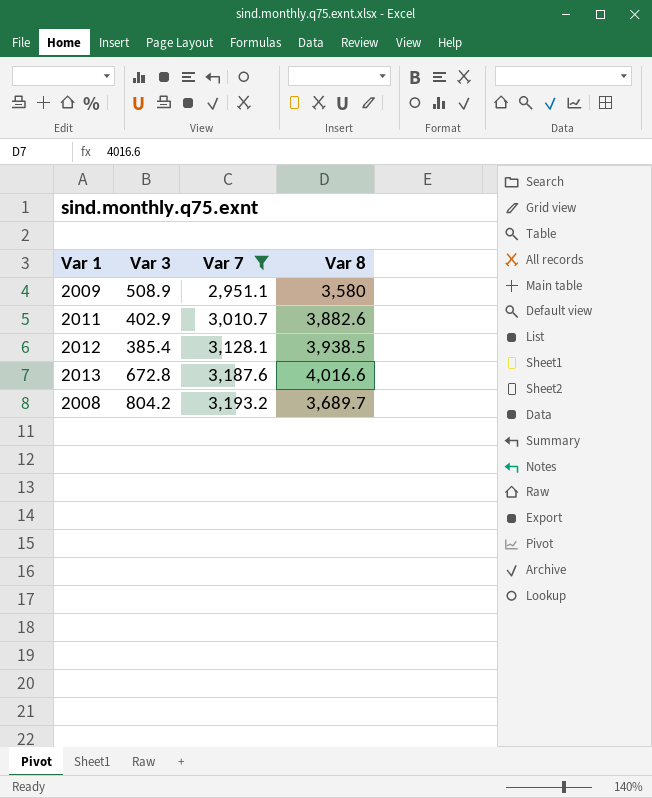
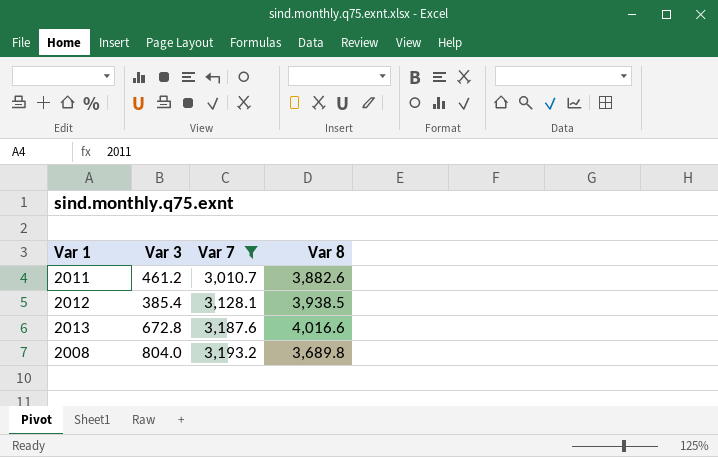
row 2009: 508.9 | 2,951.1 | 3,580 -> none
2011 | Var 3: 402.9 -> 461.2
2008 | Var 3: 804.2 -> 804.0
2008 | Var 8: 3,689.7 -> 3,689.8

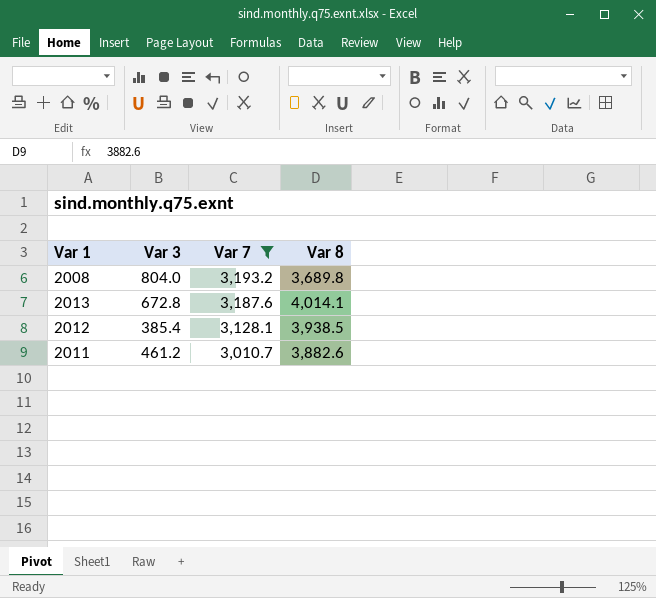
row order: Var 7 ascending -> Var 7 descending
2013 | Var 8: 4,016.6 -> 4,014.1

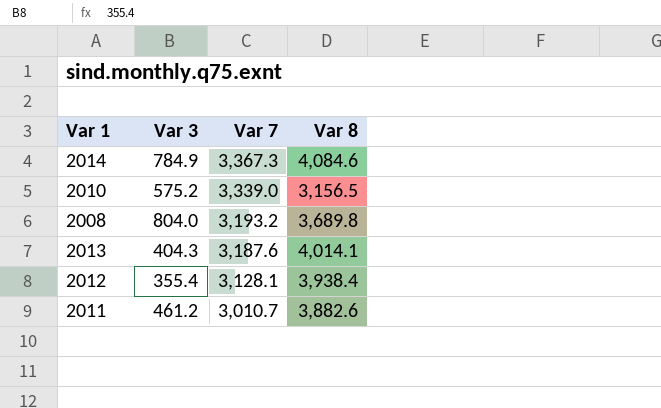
filter: Var 7 <= 3,193.2 -> none
2013 | Var 3: 672.8 -> 404.3
2012 | Var 3: 385.4 -> 355.4
2012 | Var 8: 3,938.5 -> 3,938.4

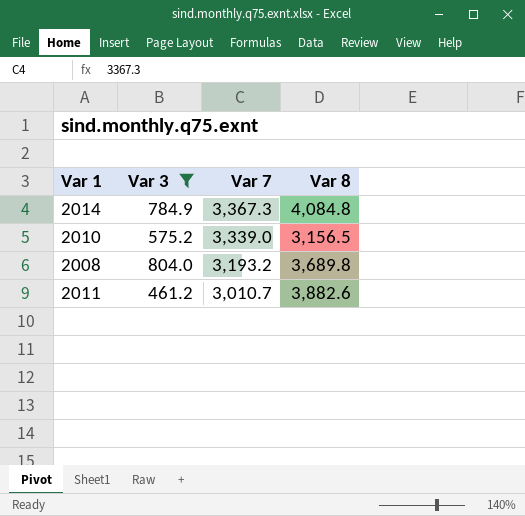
filter: none -> Var 3 >= 461.2
2014 | Var 8: 4,084.6 -> 4,084.8

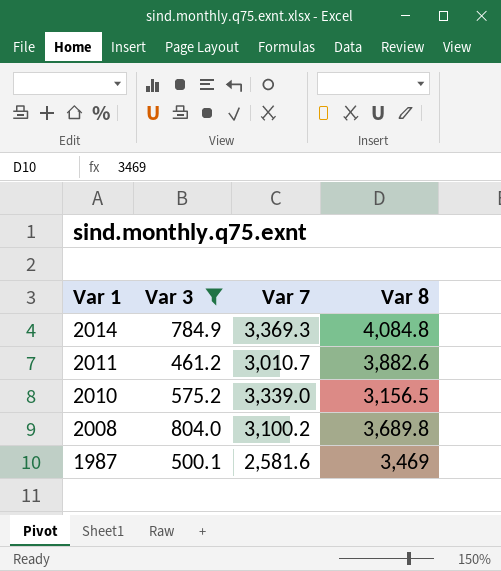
row order: Var 7 descending -> Var 1 descending
2014 | Var 7: 3,367.3 -> 3,369.3
2008 | Var 7: 3,193.2 -> 3,100.2
row 1987: none -> 500.1 | 2,581.6 | 3,469

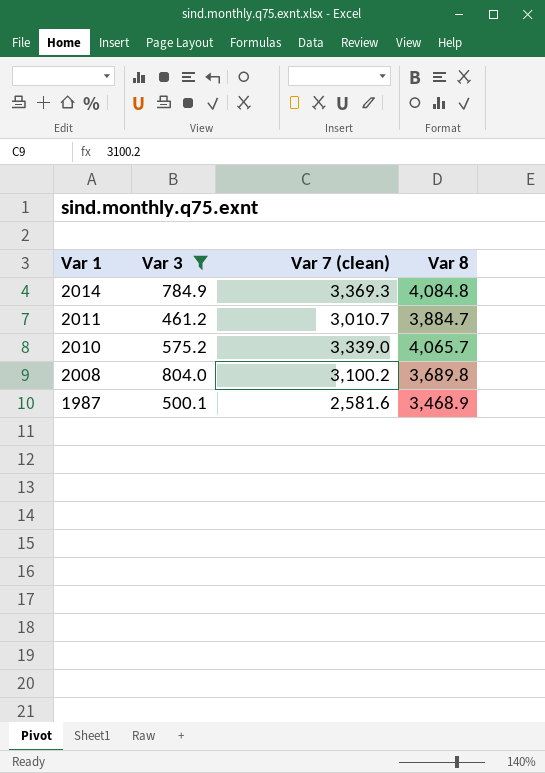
column name: Var 7 -> Var 7 (clean)
2011 | Var 8: 3,882.6 -> 3,884.7
2010 | Var 8: 3,156.5 -> 4,065.7
1987 | Var 8: 3,469 -> 3,468.9

